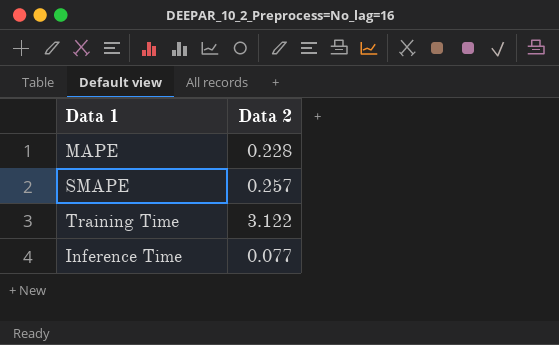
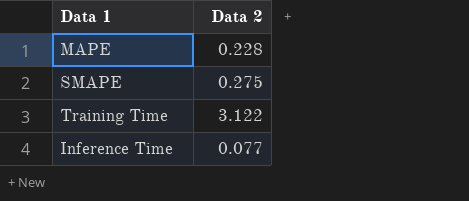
SMAPE | Data 2: 0.257 -> 0.275

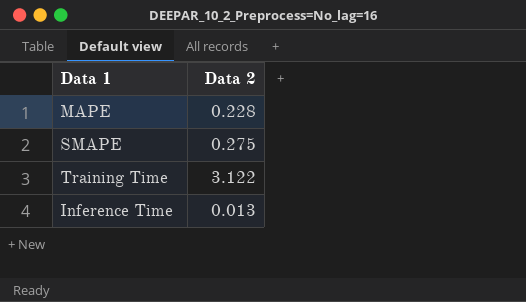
Inference Time | Data 2: 0.077 -> 0.013

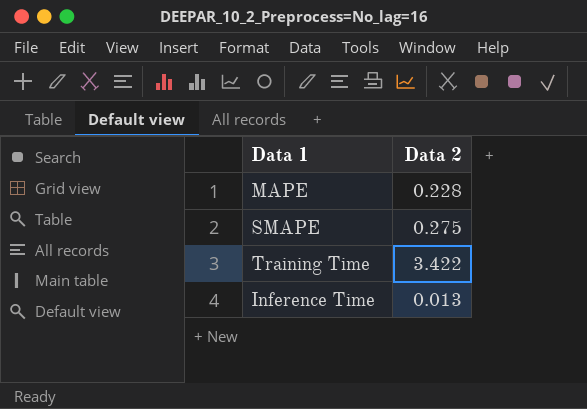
Training Time | Data 2: 3.122 -> 3.422

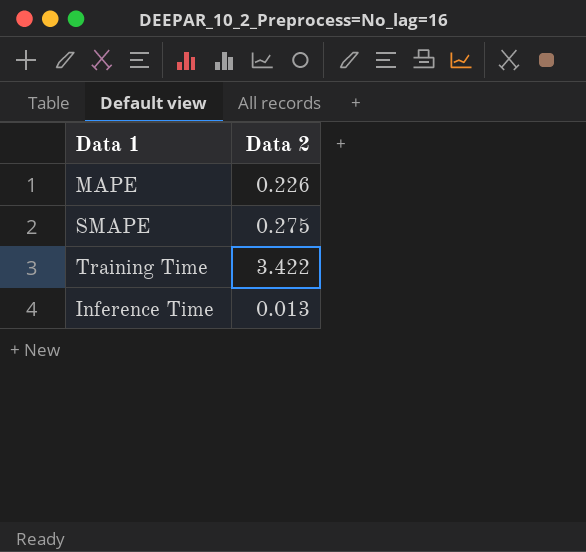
MAPE | Data 2: 0.228 -> 0.226

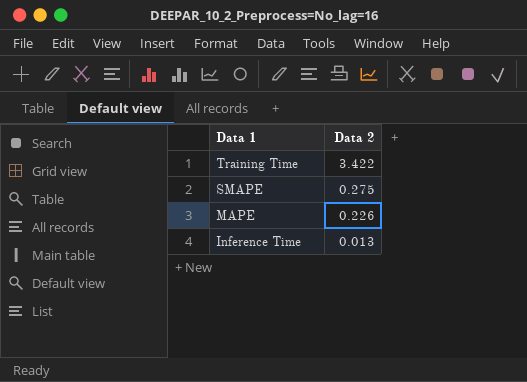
row order: none -> Data 1 descending

